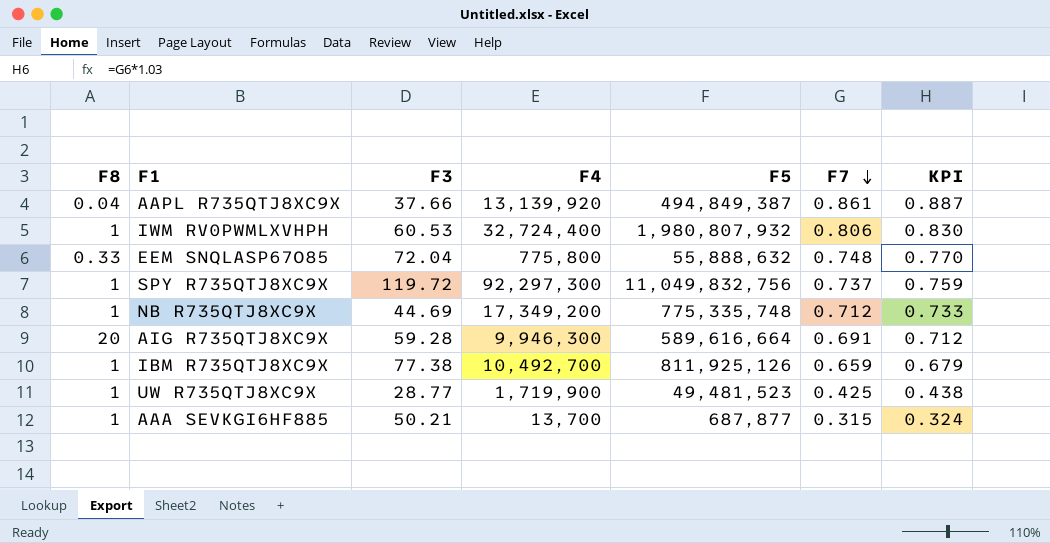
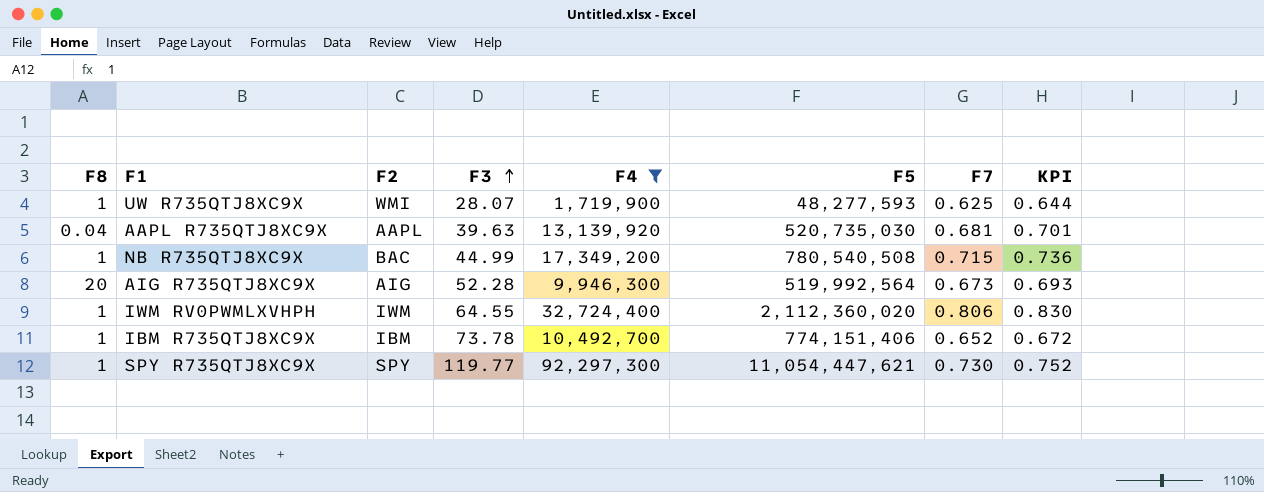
filter: none -> F4 >= 1,719,900
row order: F7 descending -> F3 ascending
column F2 | position: none -> 3
UW R735QTJ8XC9X | F3: 28.77 -> 28.07
UW R735QTJ8XC9X | F5: 49,481,523 -> 48,277,593
UW R735QTJ8XC9X | F7: 0.425 -> 0.625
UW R735QTJ8XC9X | KPI: 0.438 -> 0.644
AAPL R735QTJ8XC9X | F3: 37.66 -> 39.63
AAPL R735QTJ8XC9X | F5: 494,849,387 -> 520,735,030
AAPL R735QTJ8XC9X | F7: 0.861 -> 0.681
AAPL R735QTJ8XC9X | KPI: 0.887 -> 0.701
NB R735QTJ8XC9X | F3: 44.69 -> 44.99
NB R735QTJ8XC9X | F5: 775,335,748 -> 780,540,508
NB R735QTJ8XC9X | F7: 0.712 -> 0.715
NB R735QTJ8XC9X | KPI: 0.733 -> 0.736
AIG R735QTJ8XC9X | F3: 59.28 -> 52.28
AIG R735QTJ8XC9X | F5: 589,616,664 -> 519,992,564
AIG R735QTJ8XC9X | F7: 0.691 -> 0.673
AIG R735QTJ8XC9X | KPI: 0.712 -> 0.693
IWM RV0PWMLXVHPH | F3: 60.53 -> 64.55
IWM RV0PWMLXVHPH | F5: 1,980,807,932 -> 2,112,360,020
IBM R735QTJ8XC9X | F3: 77.38 -> 73.78
IBM R735QTJ8XC9X | F5: 811,925,126 -> 774,151,406
IBM R735QTJ8XC9X | F7: 0.659 -> 0.652
IBM R735QTJ8XC9X | KPI: 0.679 -> 0.672
SPY R735QTJ8XC9X | F3: 119.72 -> 119.77
SPY R735QTJ8XC9X | F5: 11,049,832,756 -> 11,054,447,621
SPY R735QTJ8XC9X | F7: 0.737 -> 0.730
SPY R735QTJ8XC9X | KPI: 0.759 -> 0.752

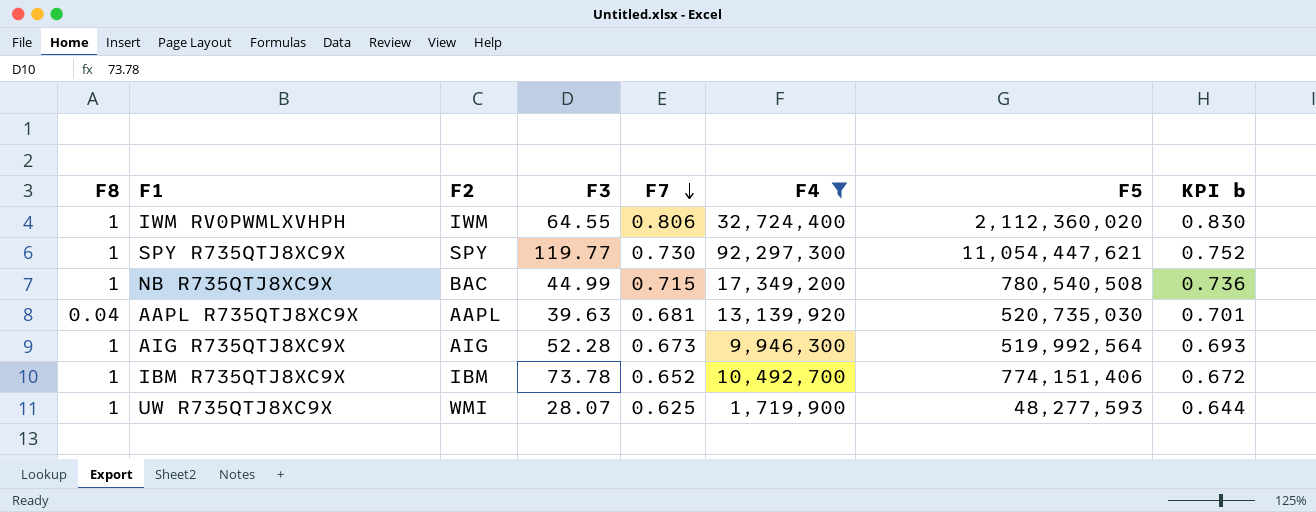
row order: F3 ascending -> F7 descending
column F7 | position: 7 -> 5
column name: KPI -> KPI b
AIG R735QTJ8XC9X | F8: 20 -> 1

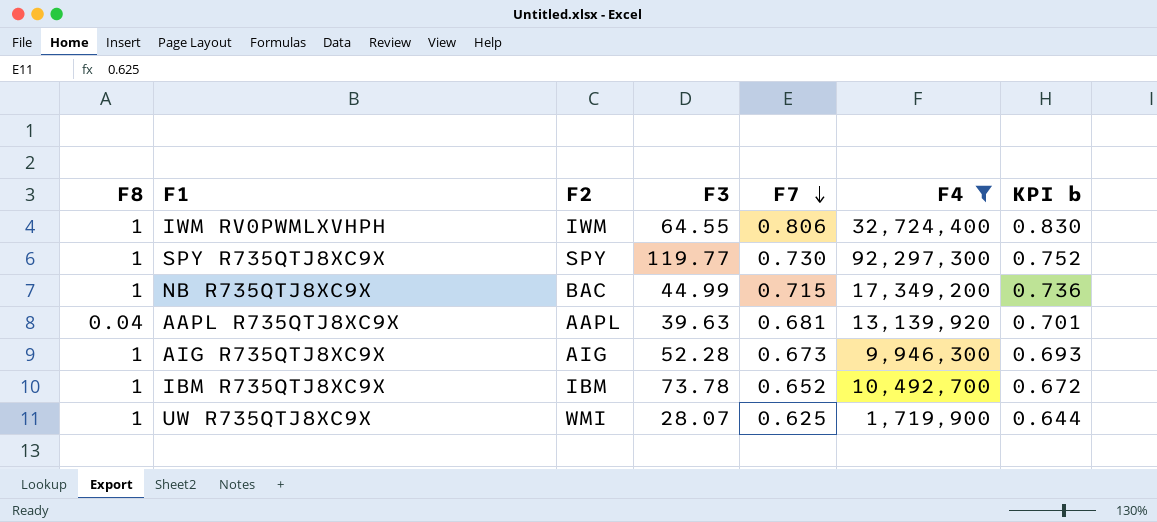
column F5 | formula: [F3] * [F4] -> none

